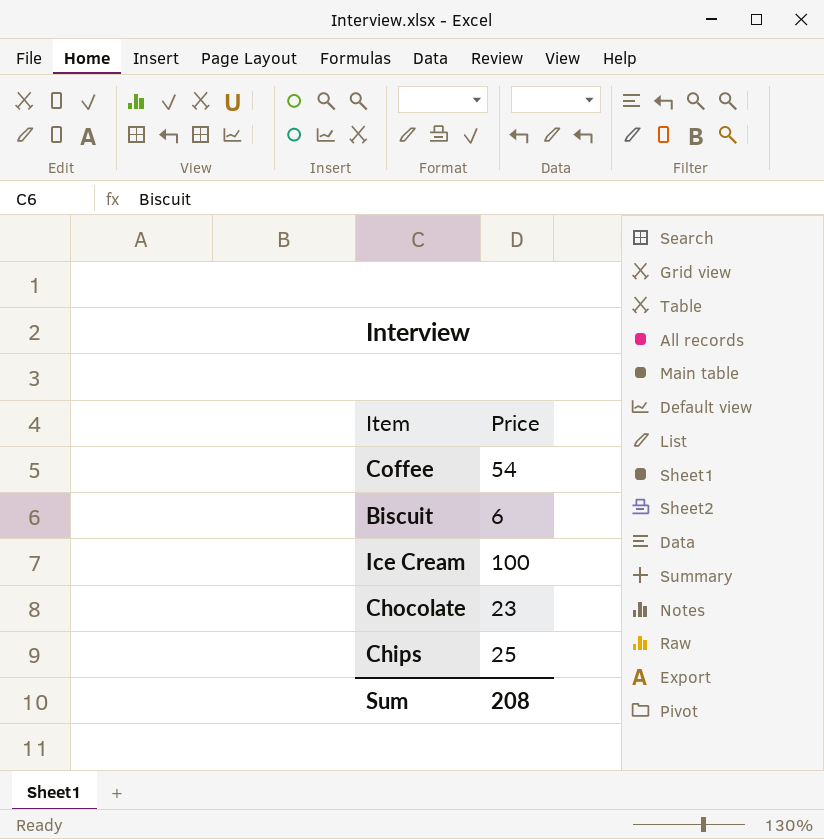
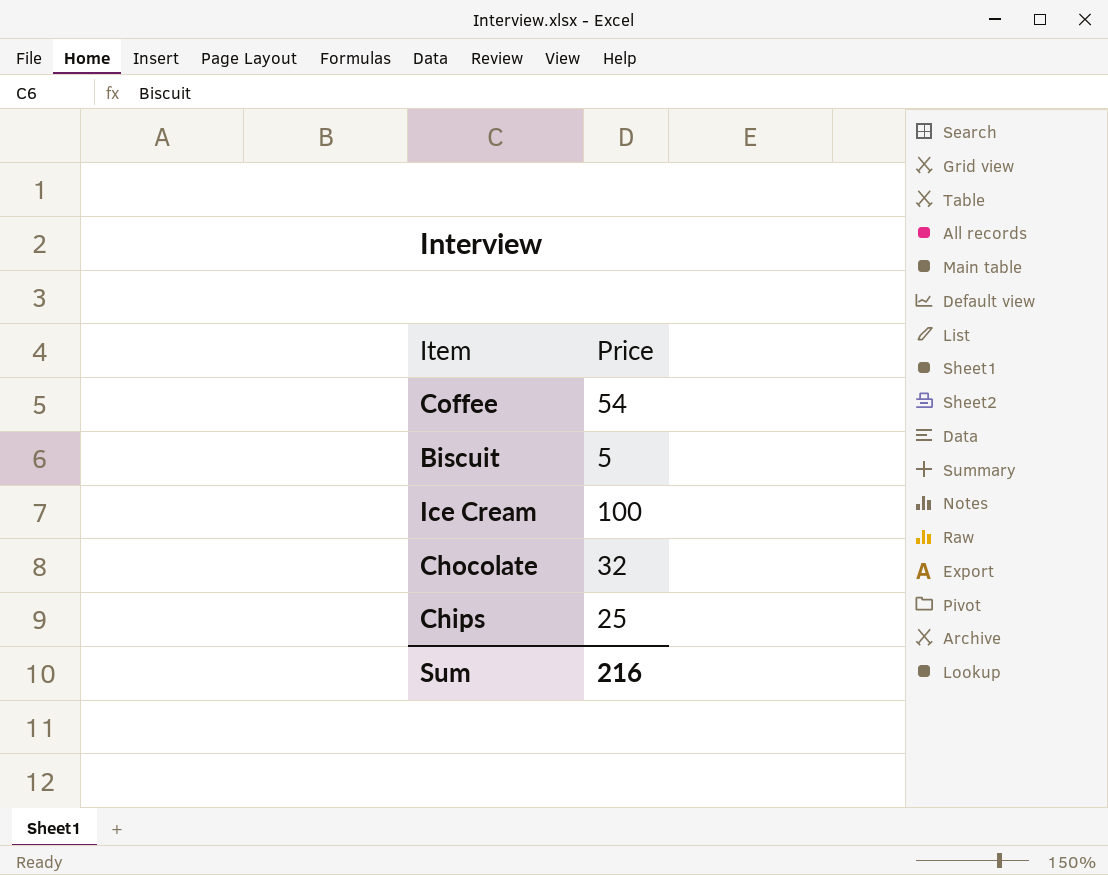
Biscuit | Price: 6 -> 5
Chocolate | Price: 23 -> 32
Sum | Price: 208 -> 216

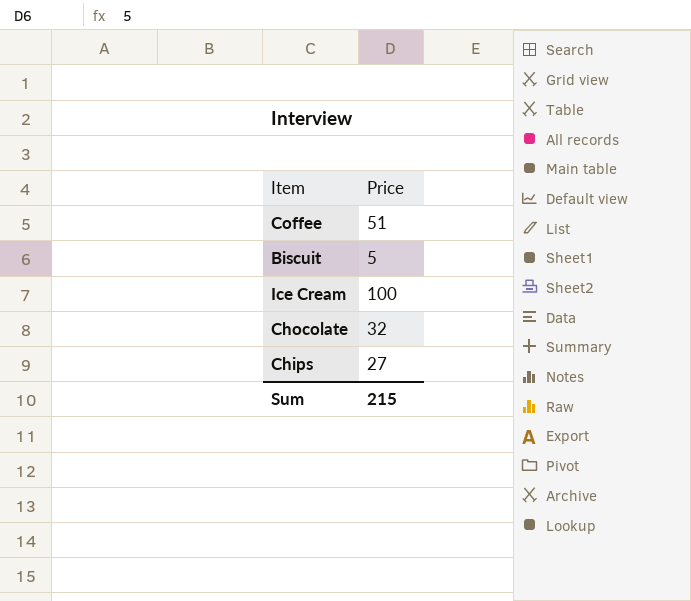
Coffee | Price: 54 -> 51
Chips | Price: 25 -> 27
Sum | Price: 216 -> 215

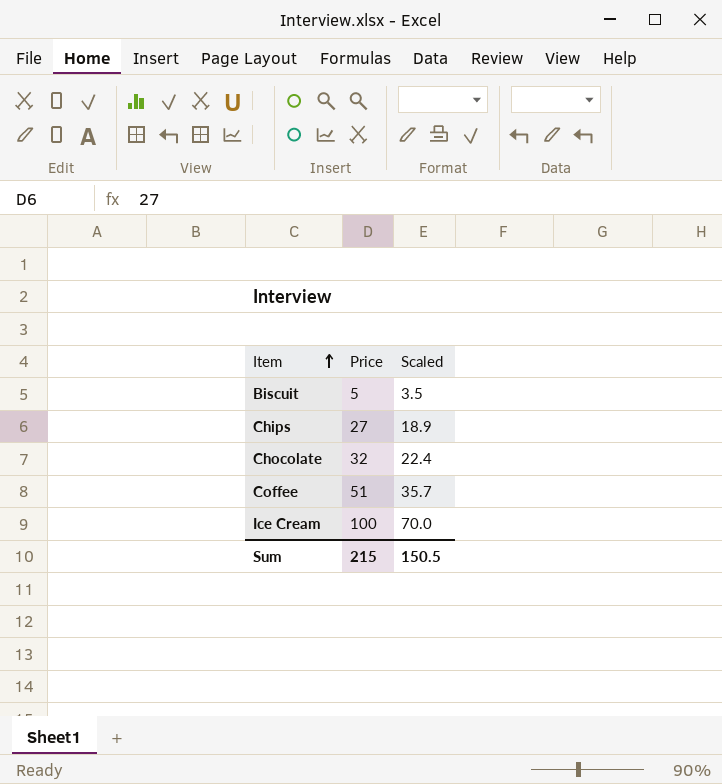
row order: none -> Item ascending
column Scaled | formula: none -> [Price] * 0.7

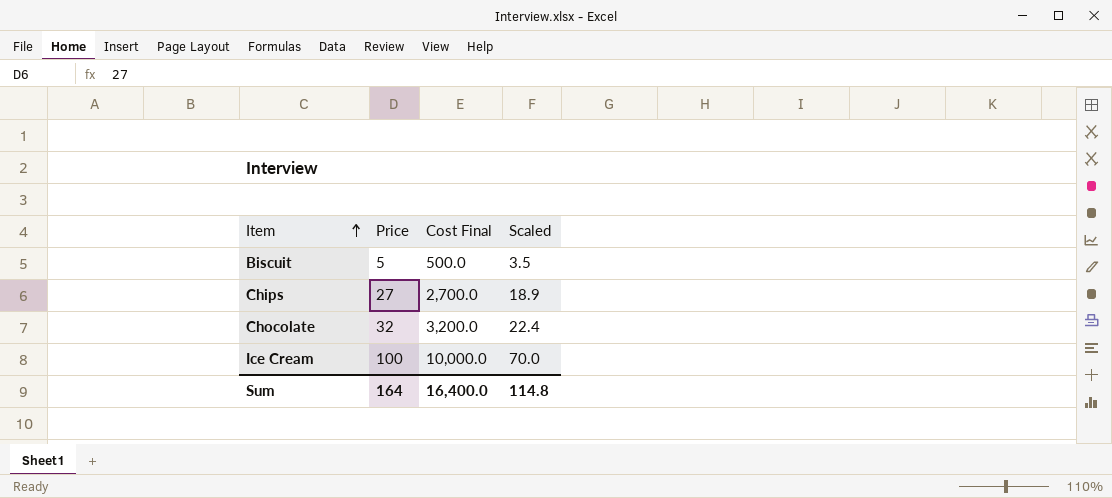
column Cost Final | formula: none -> [Price] * 100
row Coffee: 51 | 35.7 -> none
Sum | Price: 215 -> 164
Sum | Scaled: 150.5 -> 114.8

